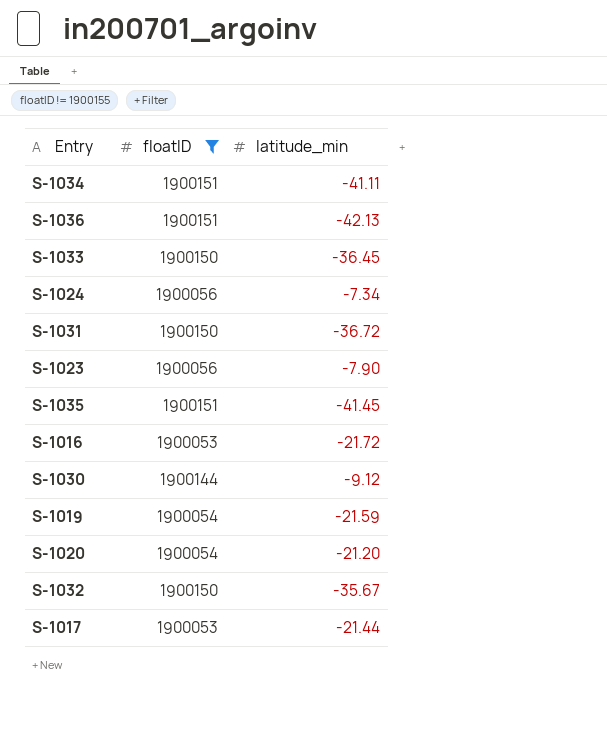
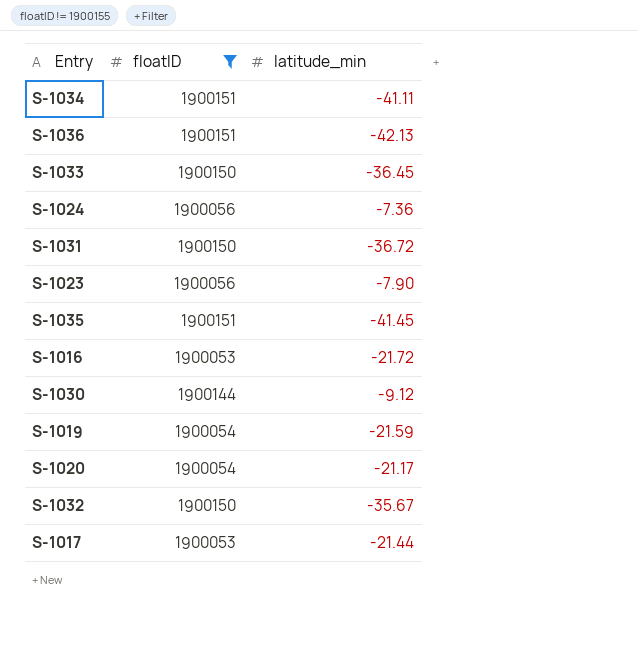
S-1024 | latitude_min: -7.34 -> -7.36
S-1020 | latitude_min: -21.20 -> -21.17

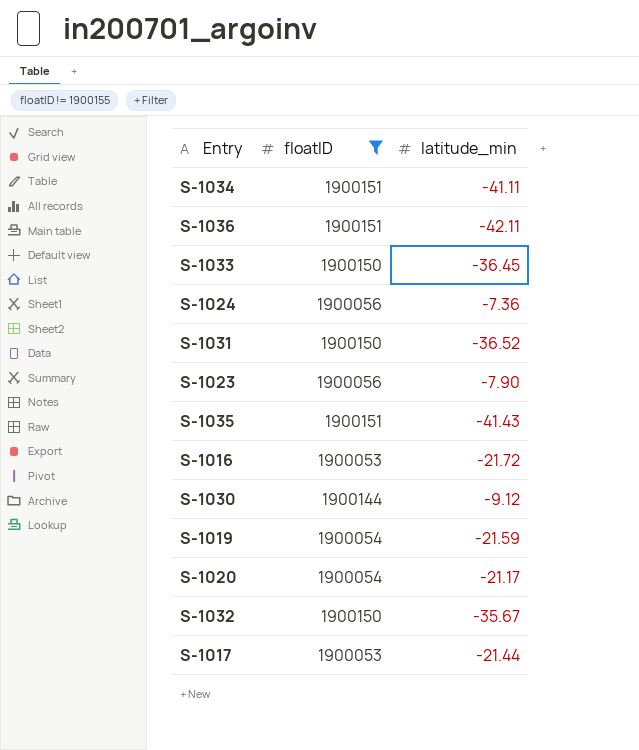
S-1036 | latitude_min: -42.13 -> -42.11
S-1031 | latitude_min: -36.72 -> -36.52
S-1035 | latitude_min: -41.45 -> -41.43

